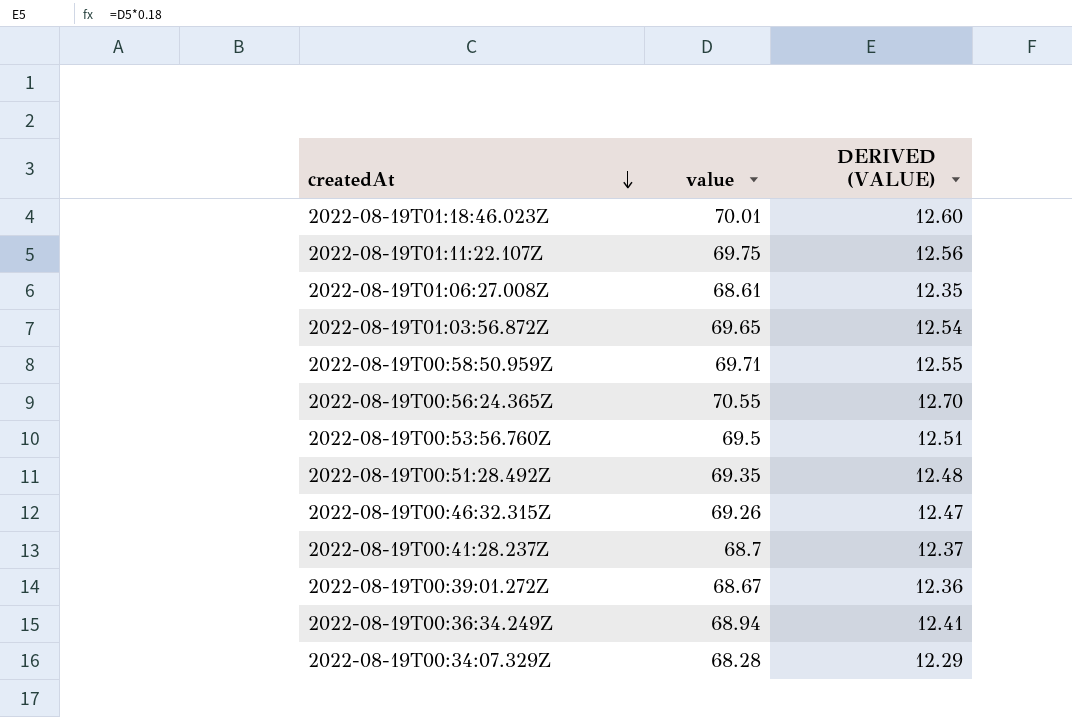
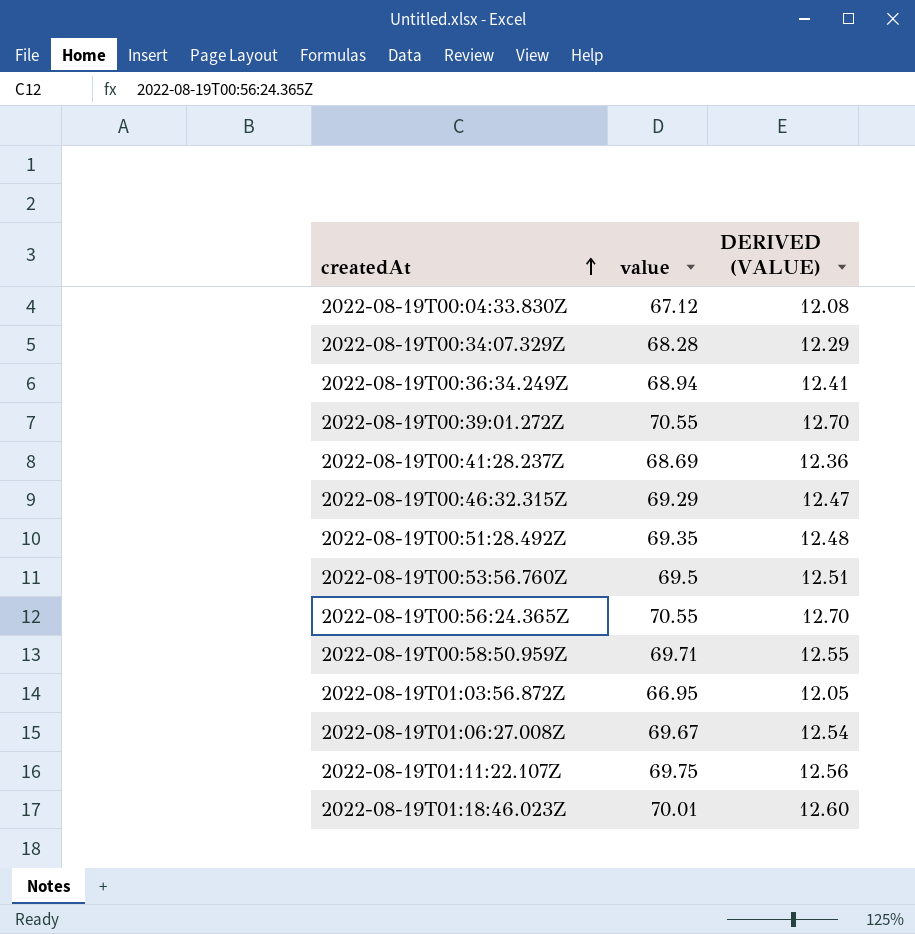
row order: createdAt descending -> createdAt ascending
row 2022-08-19T00:04:33.830Z: none -> 67.12 | 12.08
2022-08-19T00:39:01.272Z | value: 68.67 -> 70.55
2022-08-19T00:39:01.272Z | DERIVED (VALUE): 12.36 -> 12.70
2022-08-19T00:41:28.237Z | value: 68.7 -> 68.69
2022-08-19T00:41:28.237Z | DERIVED (VALUE): 12.37 -> 12.36
2022-08-19T00:46:32.315Z | value: 69.26 -> 69.29
2022-08-19T01:03:56.872Z | value: 69.65 -> 66.95
2022-08-19T01:03:56.872Z | DERIVED (VALUE): 12.54 -> 12.05
2022-08-19T01:06:27.008Z | value: 68.61 -> 69.67
2022-08-19T01:06:27.008Z | DERIVED (VALUE): 12.35 -> 12.54

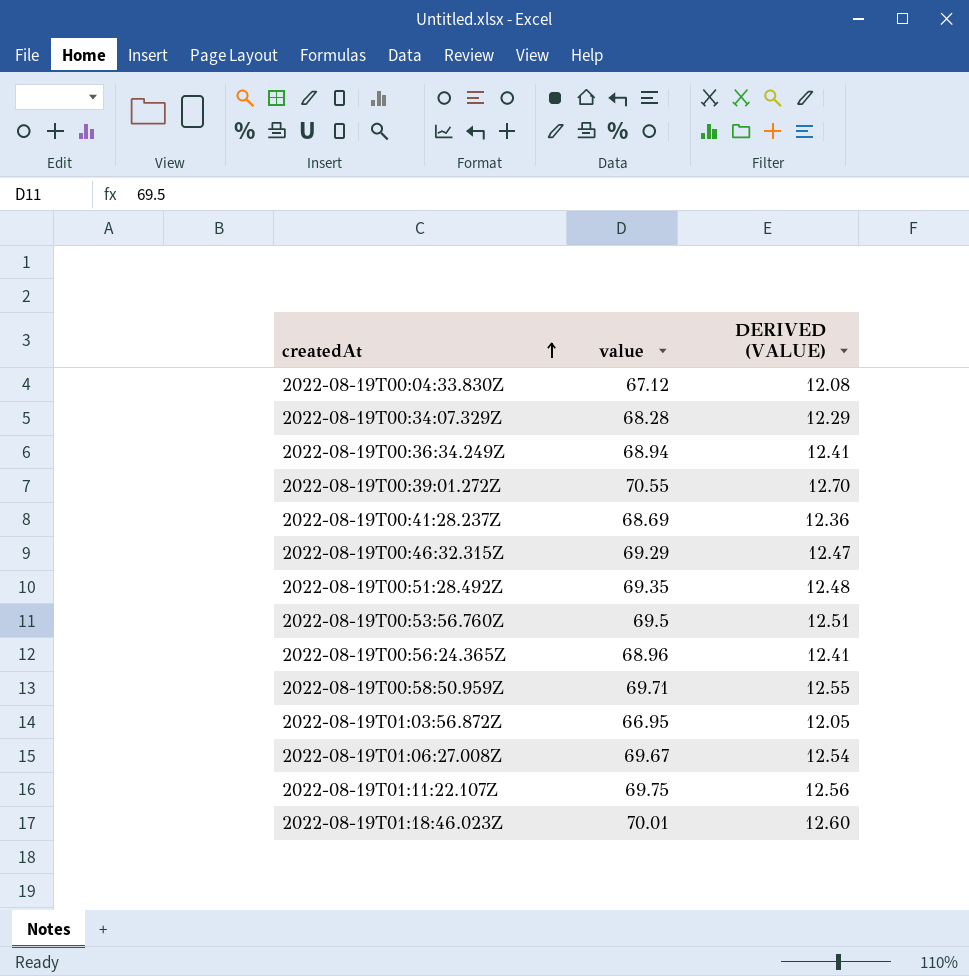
2022-08-19T00:56:24.365Z | value: 70.55 -> 68.96
2022-08-19T00:56:24.365Z | DERIVED (VALUE): 12.70 -> 12.41

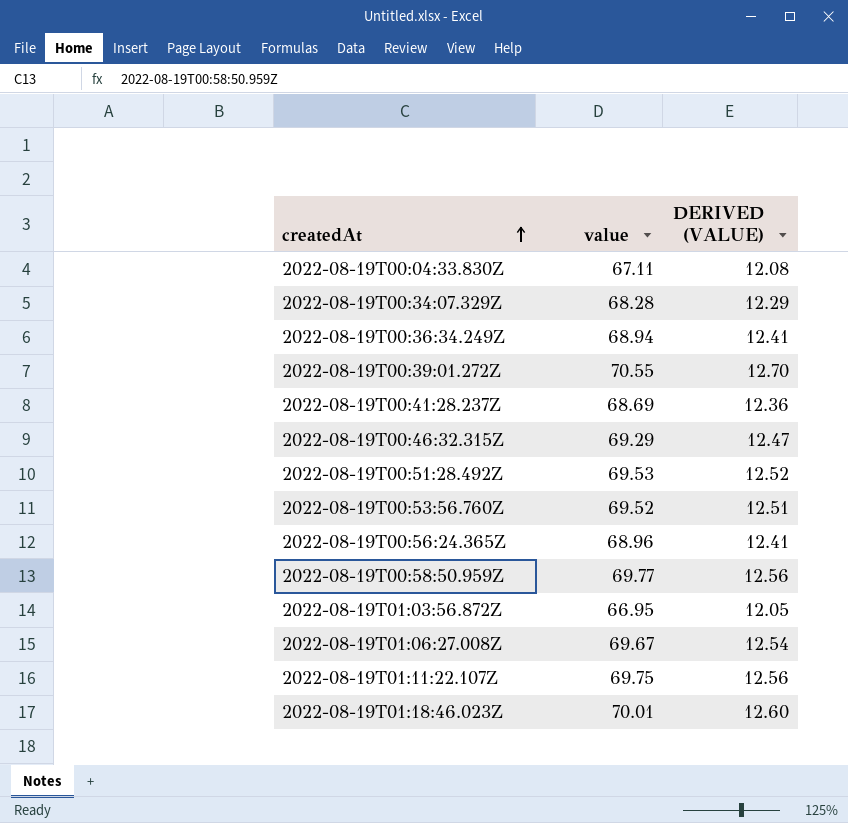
2022-08-19T00:04:33.830Z | value: 67.12 -> 67.11
2022-08-19T00:51:28.492Z | value: 69.35 -> 69.53
2022-08-19T00:51:28.492Z | DERIVED (VALUE): 12.48 -> 12.52
2022-08-19T00:53:56.760Z | value: 69.5 -> 69.52
2022-08-19T00:58:50.959Z | value: 69.71 -> 69.77
2022-08-19T00:58:50.959Z | DERIVED (VALUE): 12.55 -> 12.56

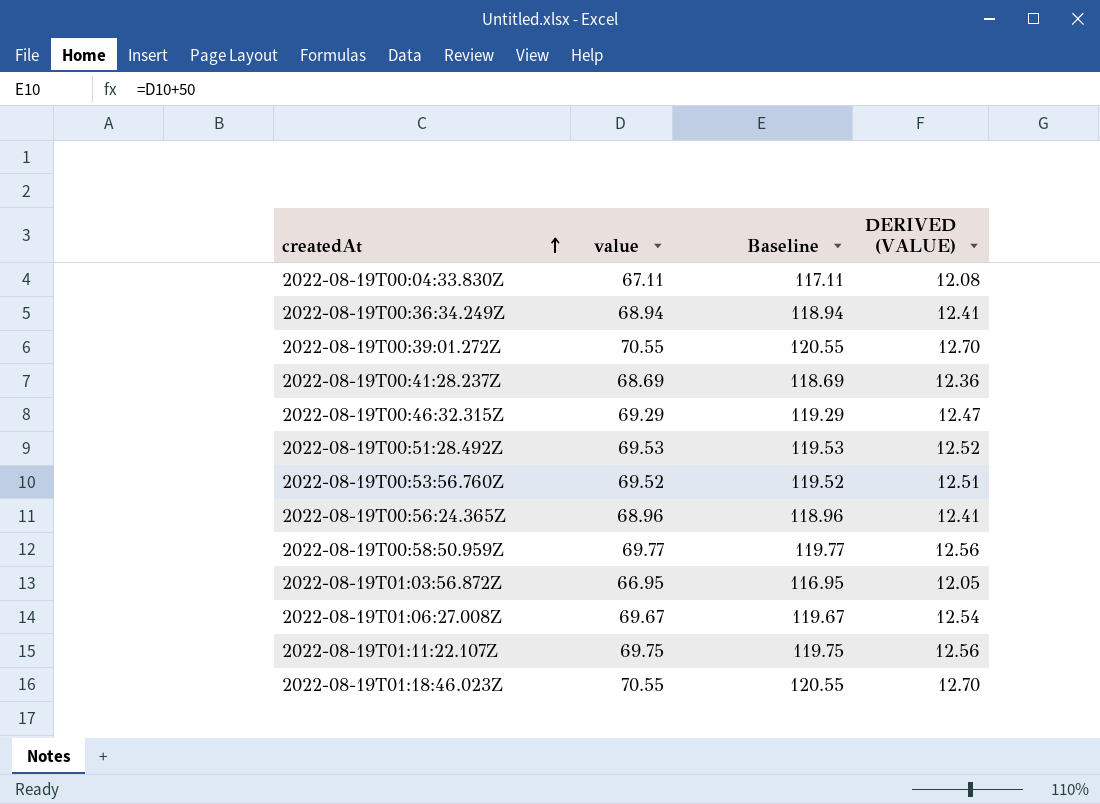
column Baseline | formula: none -> [value] + 50
row 2022-08-19T00:34:07.329Z: 68.28 | 12.29 -> none
2022-08-19T01:18:46.023Z | value: 70.01 -> 70.55
2022-08-19T01:18:46.023Z | DERIVED (VALUE): 12.60 -> 12.70

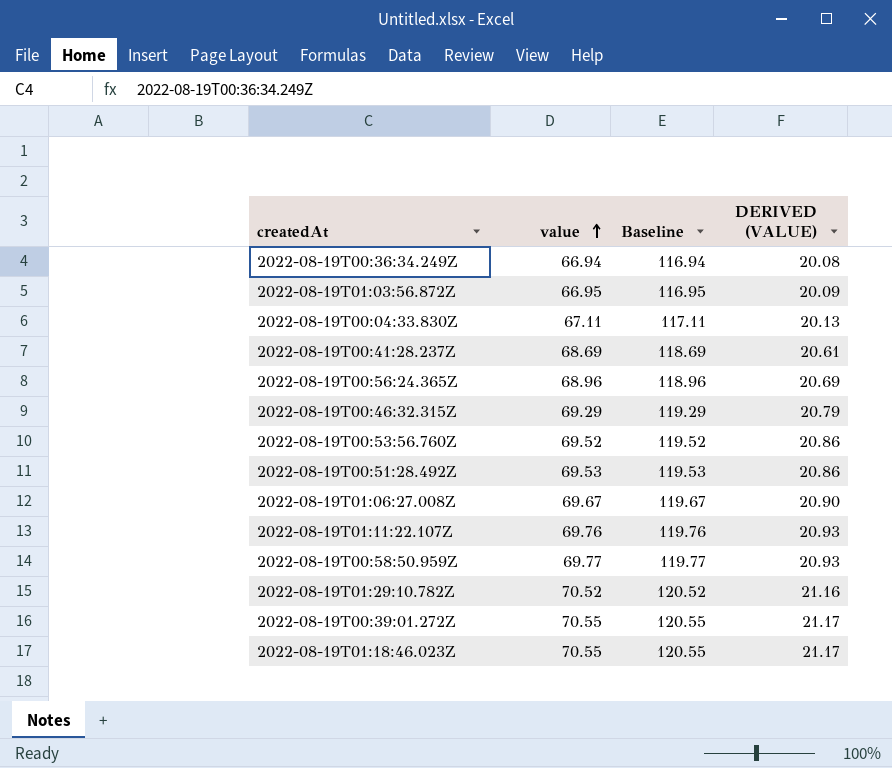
row order: createdAt ascending -> value ascending
column DERIVED (VALUE) | formula: [value] * 0.18 -> [value] * 0.3
2022-08-19T00:36:34.249Z | value: 68.94 -> 66.94
2022-08-19T00:36:34.249Z | Baseline: 118.94 -> 116.94
2022-08-19T01:11:22.107Z | value: 69.75 -> 69.76
2022-08-19T01:11:22.107Z | Baseline: 119.75 -> 119.76
row 2022-08-19T01:29:10.782Z: none -> 70.52 | 120.52 | 21.16

